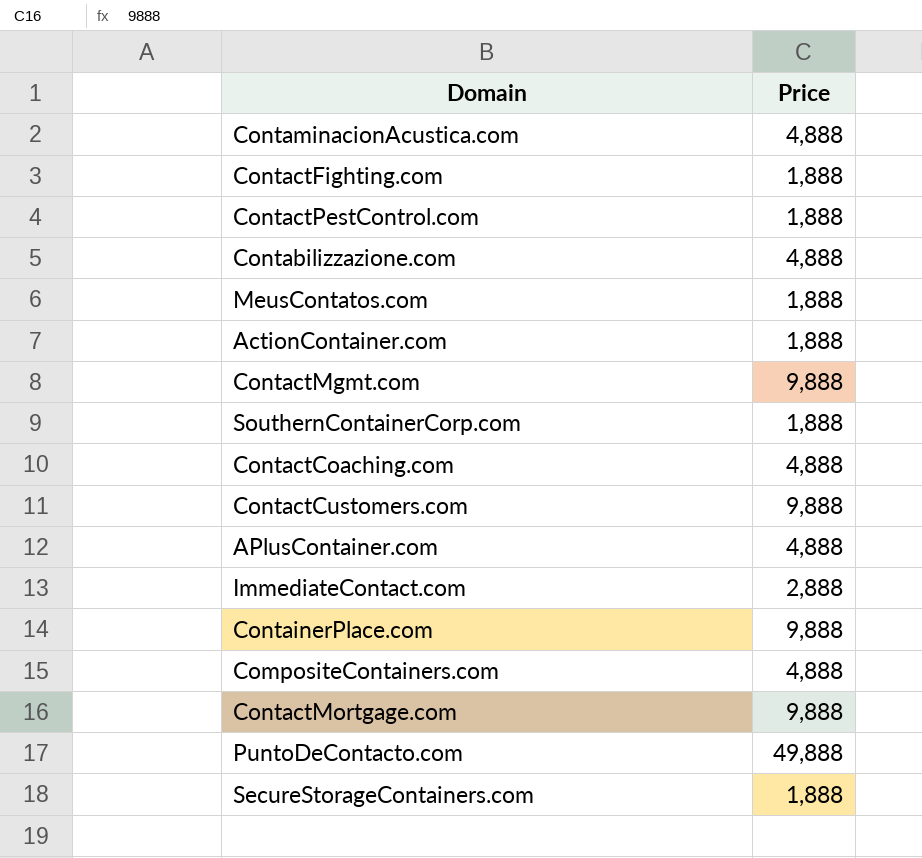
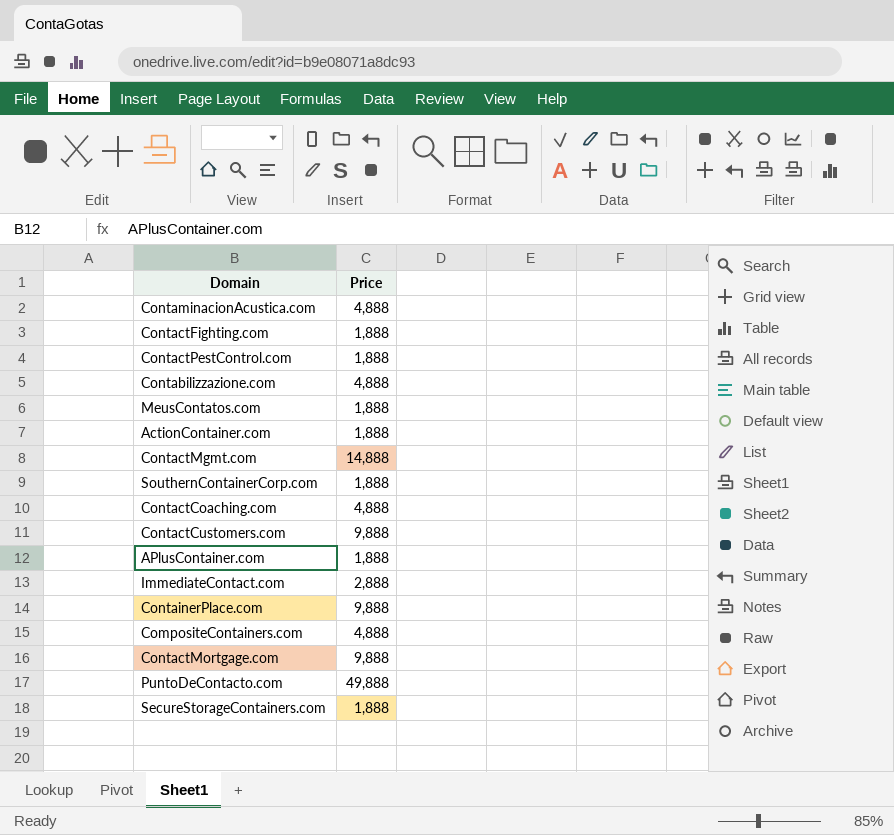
ContactMgmt.com | Price: 9,888 -> 14,888
APlusContainer.com | Price: 4,888 -> 1,888

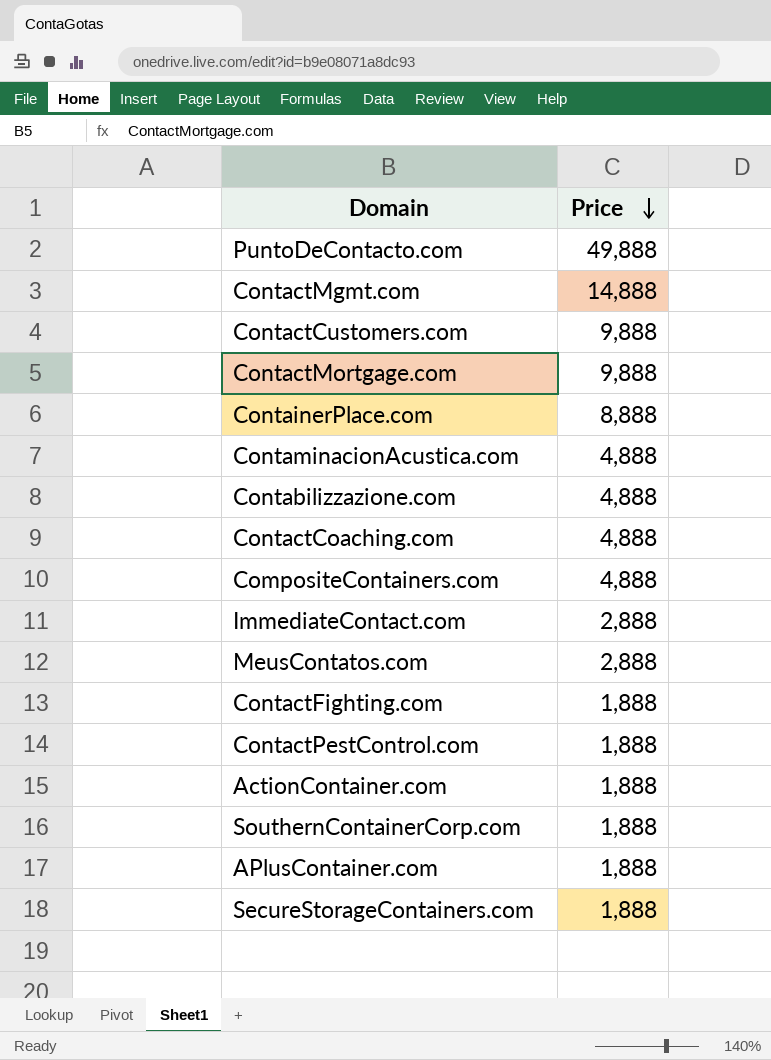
row order: none -> Price descending
ContainerPlace.com | Price: 9,888 -> 8,888
MeusContatos.com | Price: 1,888 -> 2,888

